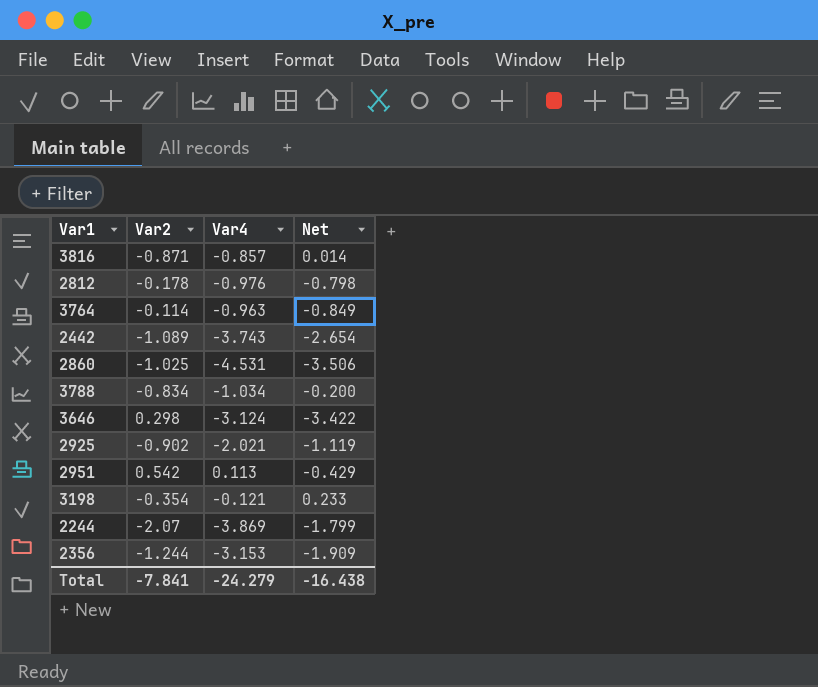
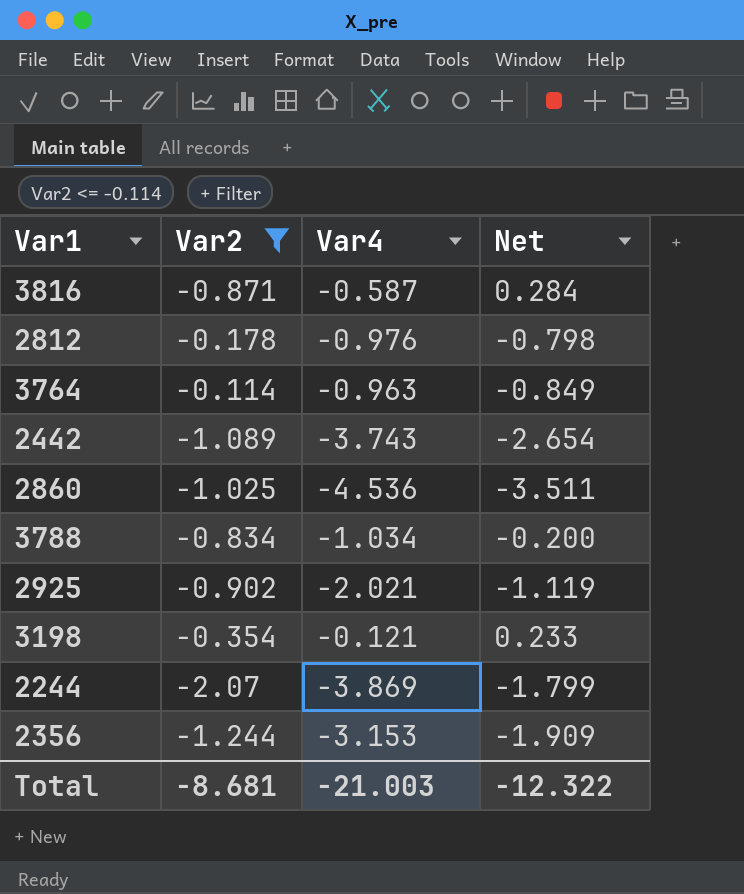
filter: none -> Var2 <= -0.114
3816 | Var4: -0.857 -> -0.587
3816 | Net: 0.014 -> 0.284
2860 | Var4: -4.531 -> -4.536
2860 | Net: -3.506 -> -3.511
Total | Var2: -7.841 -> -8.681
Total | Var4: -24.279 -> -21.003
Total | Net: -16.438 -> -12.322

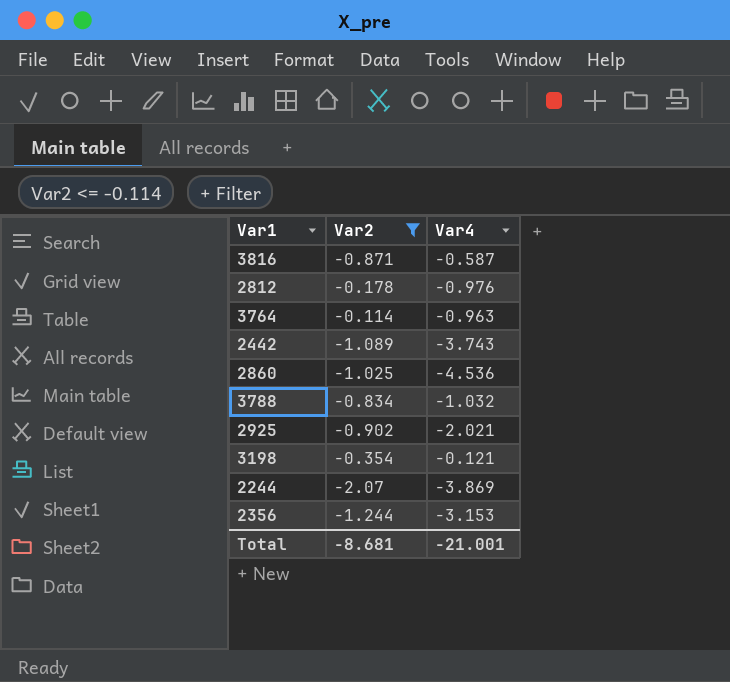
column Net | formula: [Var4] - [Var2] -> none
3788 | Var4: -1.034 -> -1.032
Total | Var4: -21.003 -> -21.001

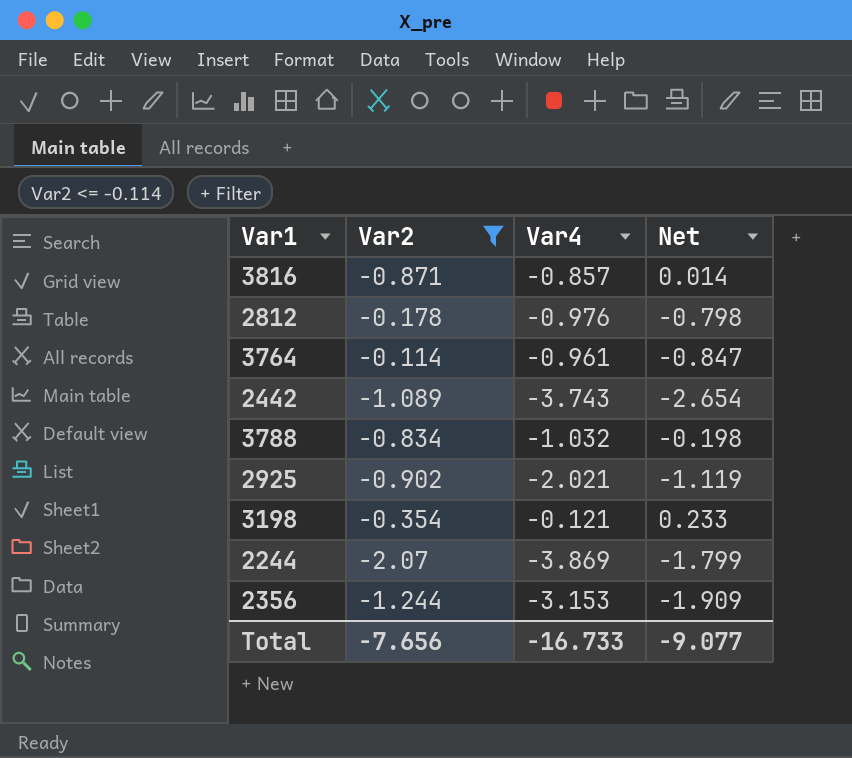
column Net | formula: none -> [Var4] - [Var2]
row 2860: -1.025 | -4.536 -> none
3816 | Var4: -0.587 -> -0.857
3764 | Var4: -0.963 -> -0.961
Total | Var2: -8.681 -> -7.656
Total | Var4: -21.001 -> -16.733

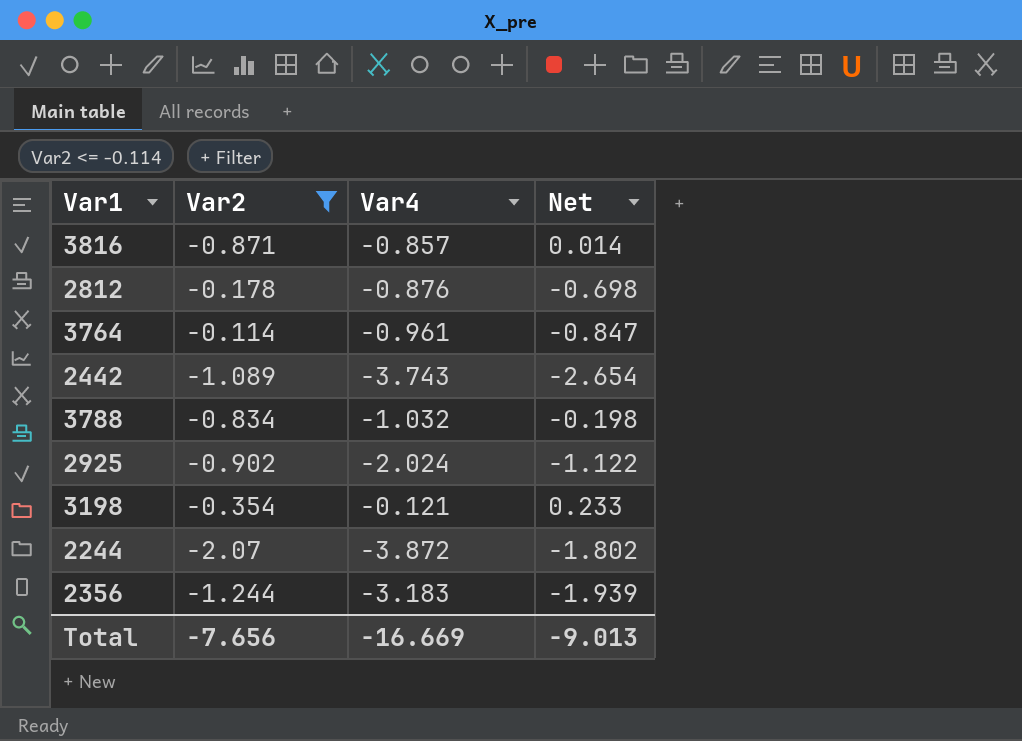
2812 | Var4: -0.976 -> -0.876
2812 | Net: -0.798 -> -0.698
2925 | Var4: -2.021 -> -2.024
2925 | Net: -1.119 -> -1.122
2244 | Var4: -3.869 -> -3.872
2244 | Net: -1.799 -> -1.802
2356 | Var4: -3.153 -> -3.183
2356 | Net: -1.909 -> -1.939
Total | Var4: -16.733 -> -16.669
Total | Net: -9.077 -> -9.013

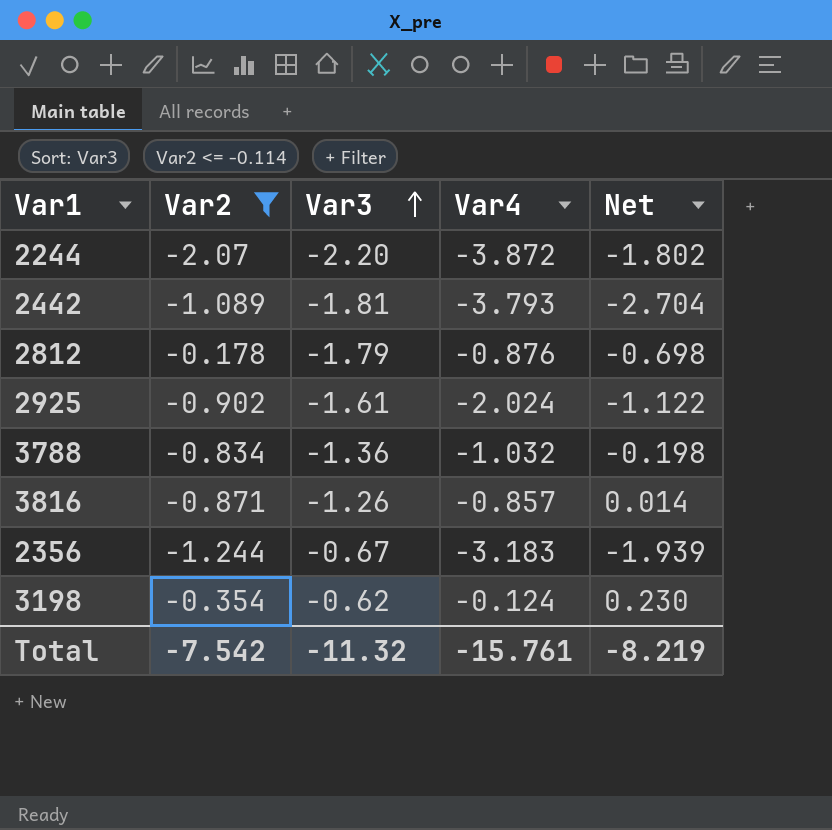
row order: none -> Var3 ascending
column Var3 | position: none -> 3
row 3764: -0.114 | -0.961 | -0.847 -> none
2442 | Var4: -3.743 -> -3.793
2442 | Net: -2.654 -> -2.704
3198 | Var4: -0.121 -> -0.124
3198 | Net: 0.233 -> 0.230
Total | Var2: -7.656 -> -7.542
Total | Var4: -16.669 -> -15.761
Total | Net: -9.013 -> -8.219

